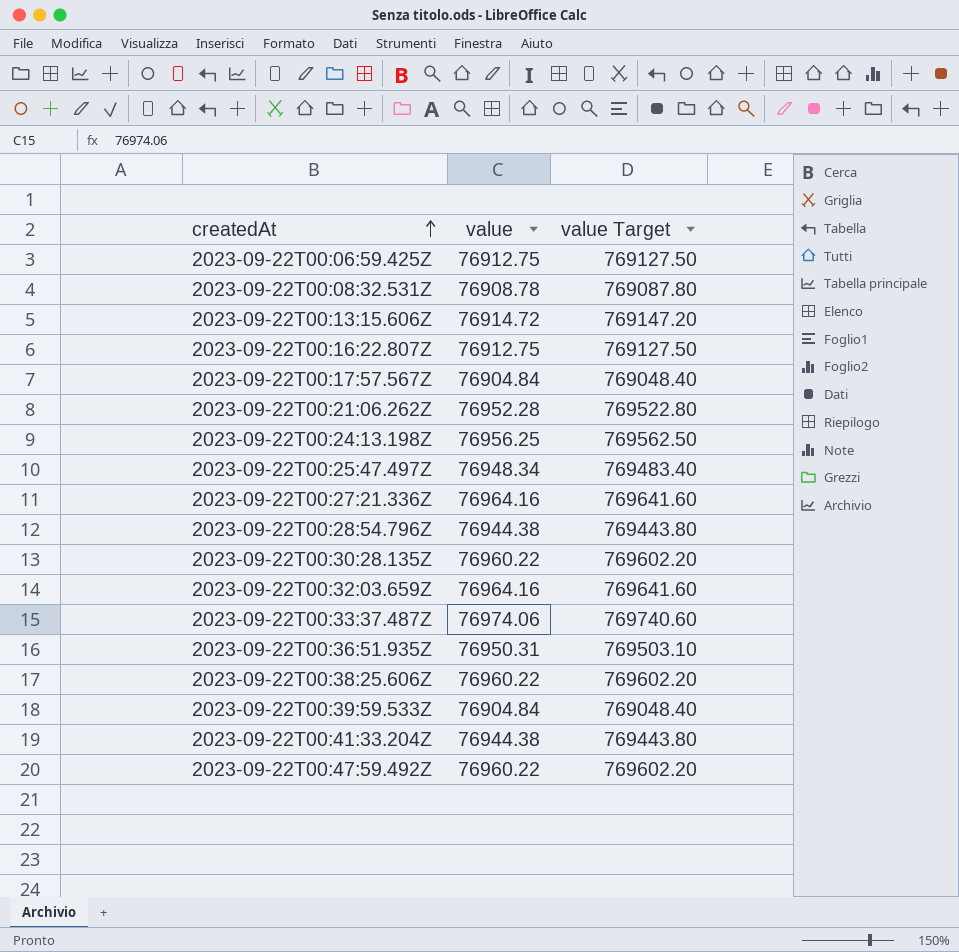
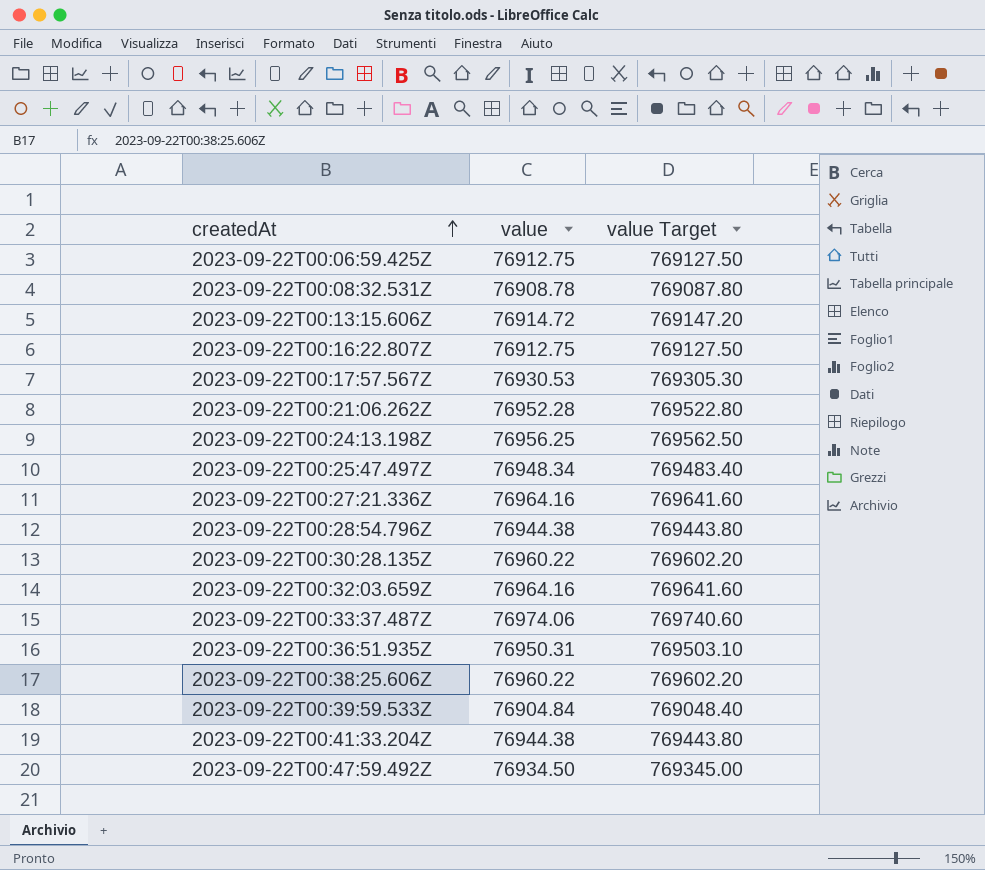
2023-09-22T00:17:57.567Z | value: 76904.84 -> 76930.53
2023-09-22T00:17:57.567Z | value Target: 769048.40 -> 769305.30
2023-09-22T00:47:59.492Z | value: 76960.22 -> 76934.50
2023-09-22T00:47:59.492Z | value Target: 769602.20 -> 769345.00

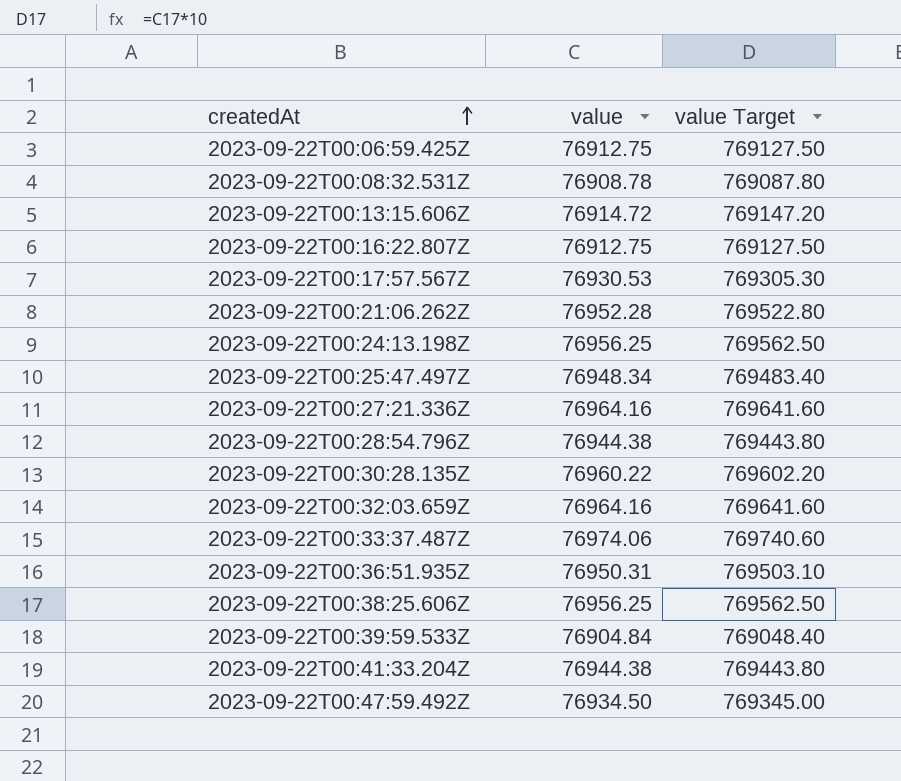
2023-09-22T00:38:25.606Z | value: 76960.22 -> 76956.25
2023-09-22T00:38:25.606Z | value Target: 769602.20 -> 769562.50

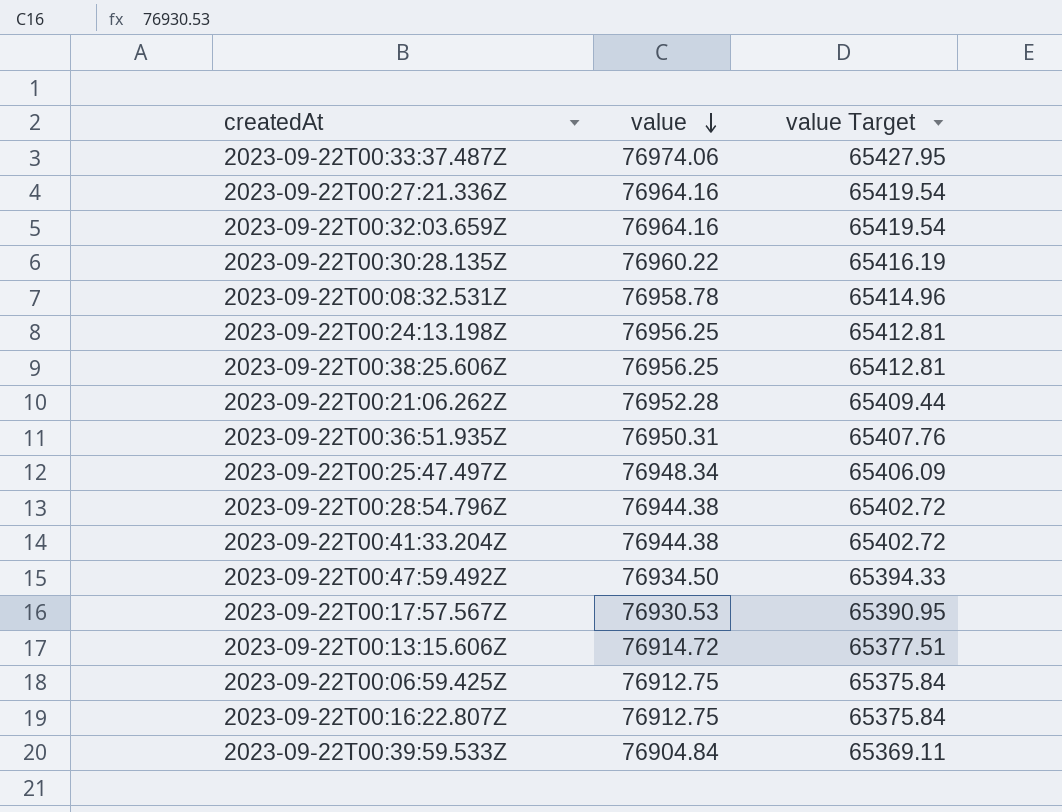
row order: createdAt ascending -> value descending
column value Target | formula: [value] * 10 -> [value] * 0.85
2023-09-22T00:08:32.531Z | value: 76908.78 -> 76958.78

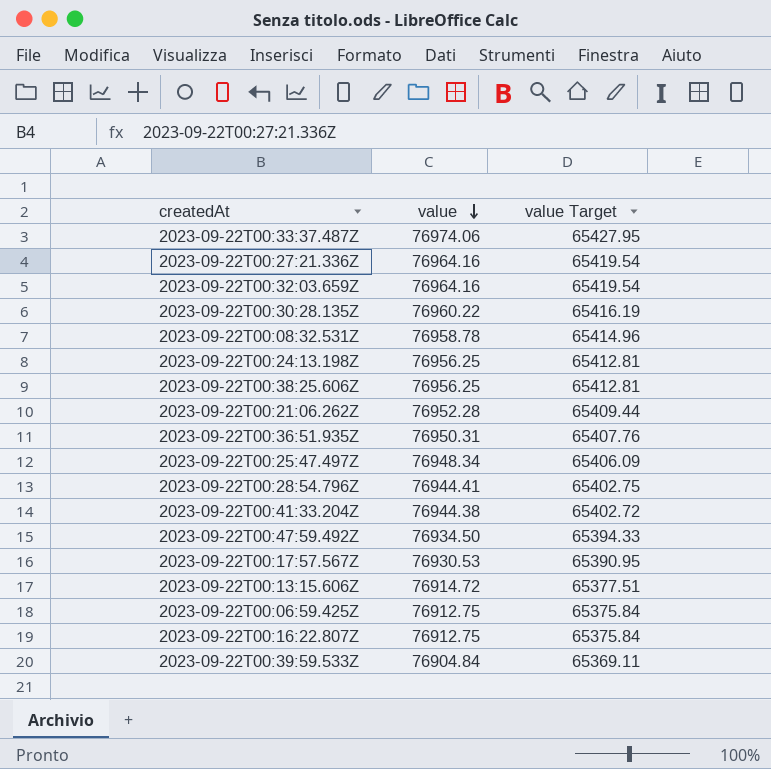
2023-09-22T00:28:54.796Z | value: 76944.38 -> 76944.41
2023-09-22T00:28:54.796Z | value Target: 65402.72 -> 65402.75

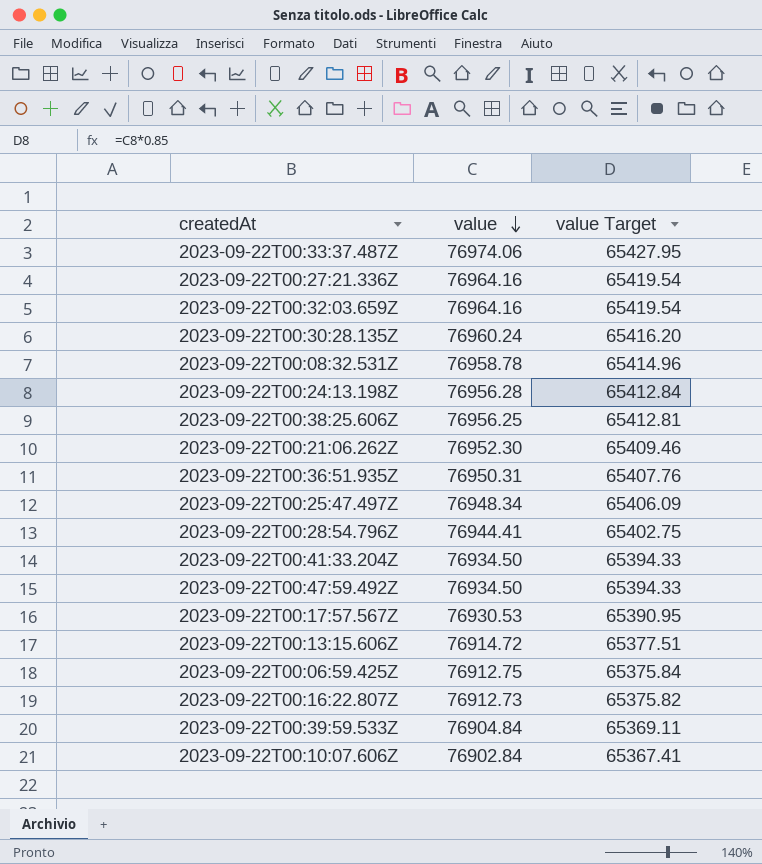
2023-09-22T00:30:28.135Z | value: 76960.22 -> 76960.24
2023-09-22T00:30:28.135Z | value Target: 65416.19 -> 65416.20
2023-09-22T00:24:13.198Z | value: 76956.25 -> 76956.28
2023-09-22T00:24:13.198Z | value Target: 65412.81 -> 65412.84
2023-09-22T00:21:06.262Z | value: 76952.28 -> 76952.30
2023-09-22T00:21:06.262Z | value Target: 65409.44 -> 65409.46
2023-09-22T00:41:33.204Z | value: 76944.38 -> 76934.50
2023-09-22T00:41:33.204Z | value Target: 65402.72 -> 65394.33
2023-09-22T00:16:22.807Z | value: 76912.75 -> 76912.73
2023-09-22T00:16:22.807Z | value Target: 65375.84 -> 65375.82
row 2023-09-22T00:10:07.606Z: none -> 76902.84 | 65367.41

